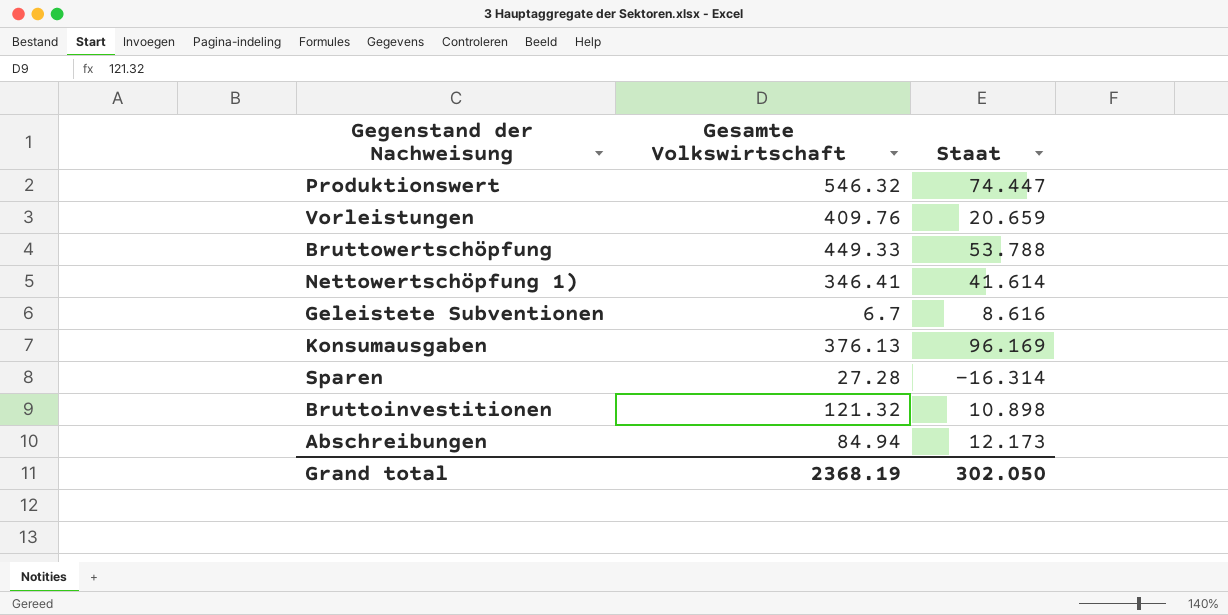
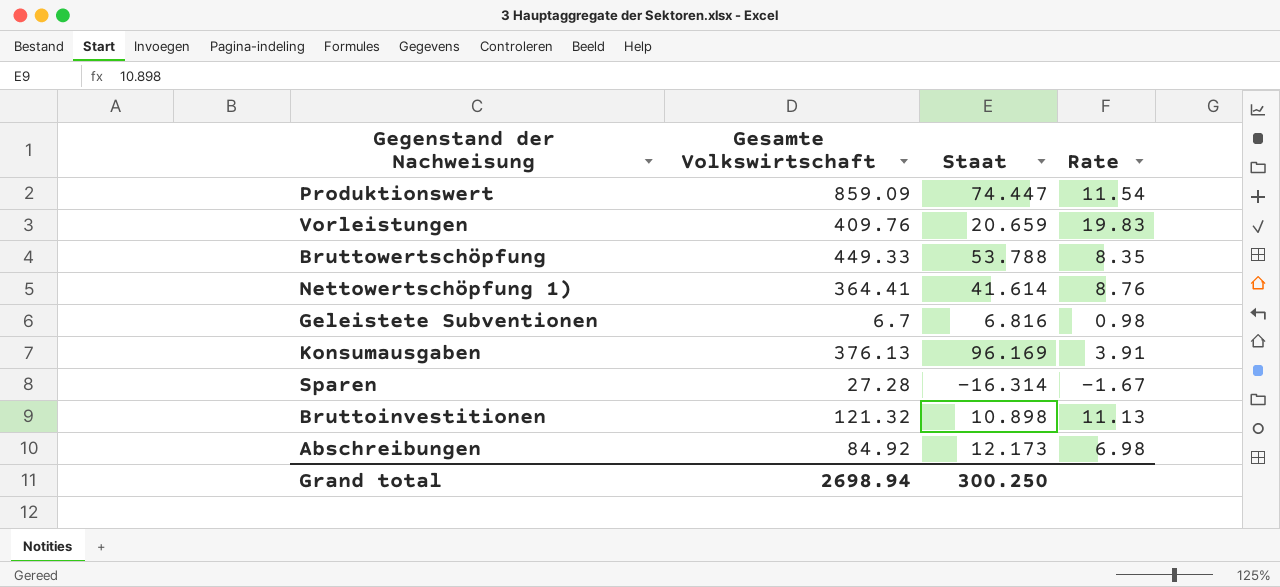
column Rate | formula: none -> [Gesamte Volkswirtschaft] / [Staat]
Produktionswert | Gesamte Volkswirtschaft: 546.32 -> 859.09
Nettowertschöpfung 1) | Gesamte Volkswirtschaft: 346.41 -> 364.41
Geleistete Subventionen | Staat: 8.616 -> 6.816
Abschreibungen | Gesamte Volkswirtschaft: 84.94 -> 84.92
Grand total | Gesamte Volkswirtschaft: 2368.19 -> 2698.94
Grand total | Staat: 302.050 -> 300.250

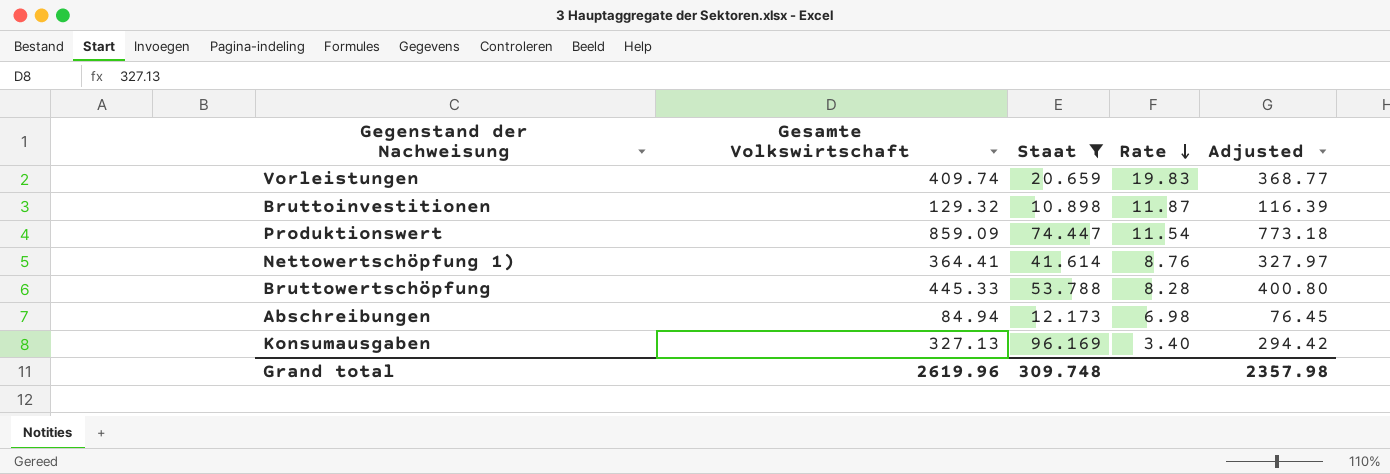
filter: none -> Staat >= 10.898
row order: none -> Rate descending
column Adjusted | formula: none -> [Gesamte Volkswirtschaft] * 0.9
Vorleistungen | Gesamte Volkswirtschaft: 409.76 -> 409.74
Bruttoinvestitionen | Gesamte Volkswirtschaft: 121.32 -> 129.32
Bruttoinvestitionen | Rate: 11.13 -> 11.87
Bruttowertschöpfung | Gesamte Volkswirtschaft: 449.33 -> 445.33
Bruttowertschöpfung | Rate: 8.35 -> 8.28
Abschreibungen | Gesamte Volkswirtschaft: 84.92 -> 84.94
Konsumausgaben | Gesamte Volkswirtschaft: 376.13 -> 327.13
Konsumausgaben | Rate: 3.91 -> 3.40
Grand total | Gesamte Volkswirtschaft: 2698.94 -> 2619.96
Grand total | Staat: 300.250 -> 309.748

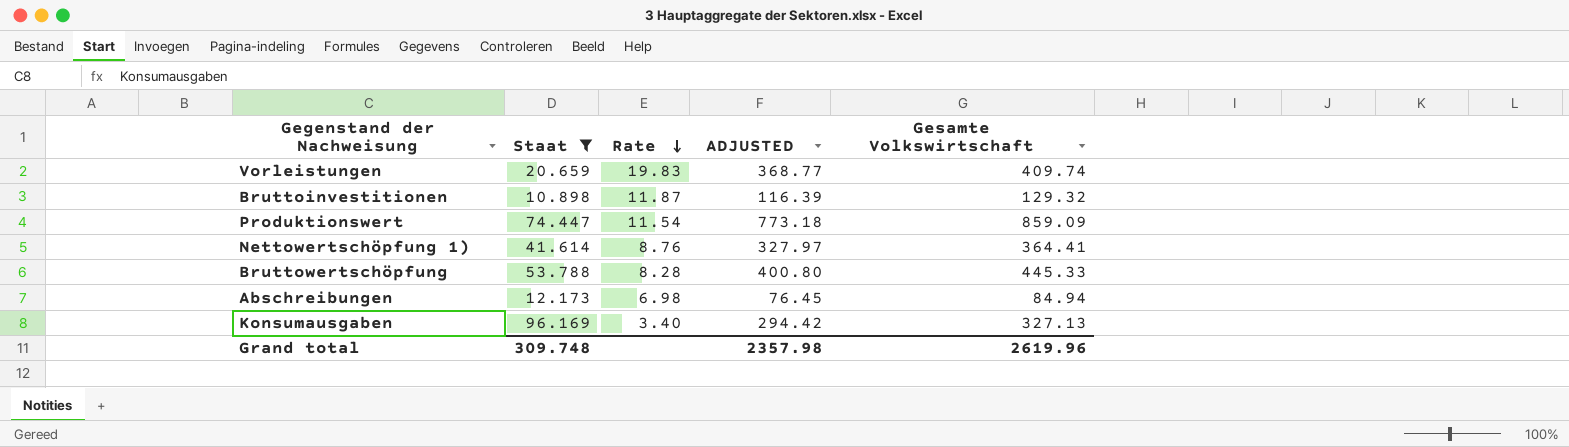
column name: Adjusted -> ADJUSTED
column Gesamte Volkswirtschaft | position: 2 -> 5

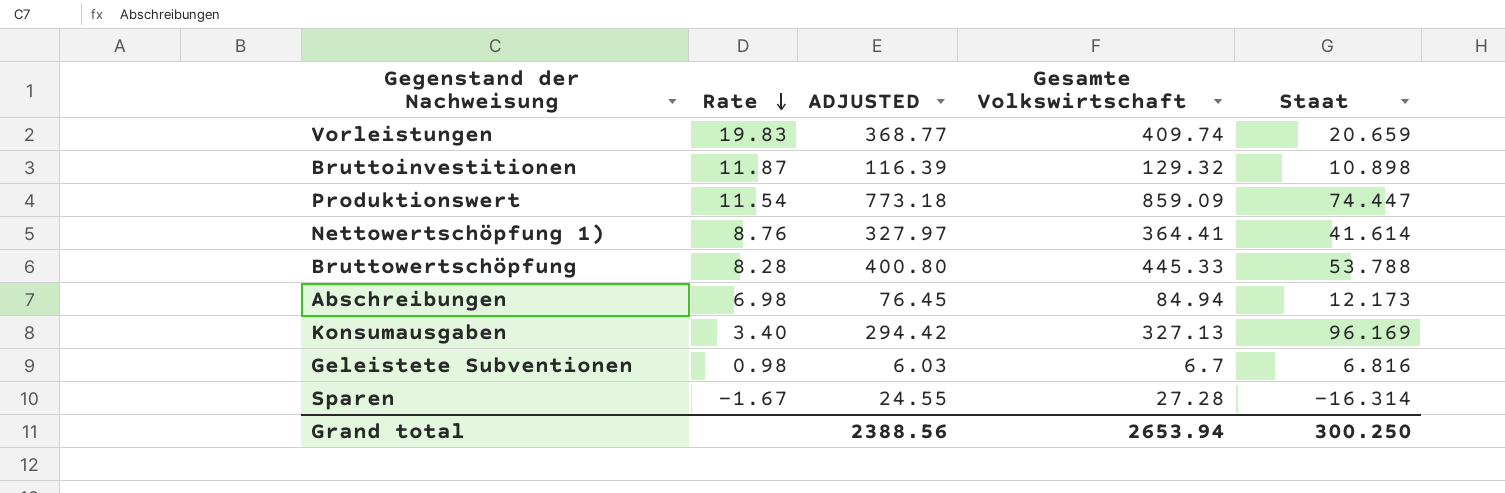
filter: Staat >= 10.898 -> none
column Staat | position: 2 -> 5
Grand total | ADJUSTED: 2357.98 -> 2388.56
Grand total | Gesamte Volkswirtschaft: 2619.96 -> 2653.94
Grand total | Staat: 309.748 -> 300.250

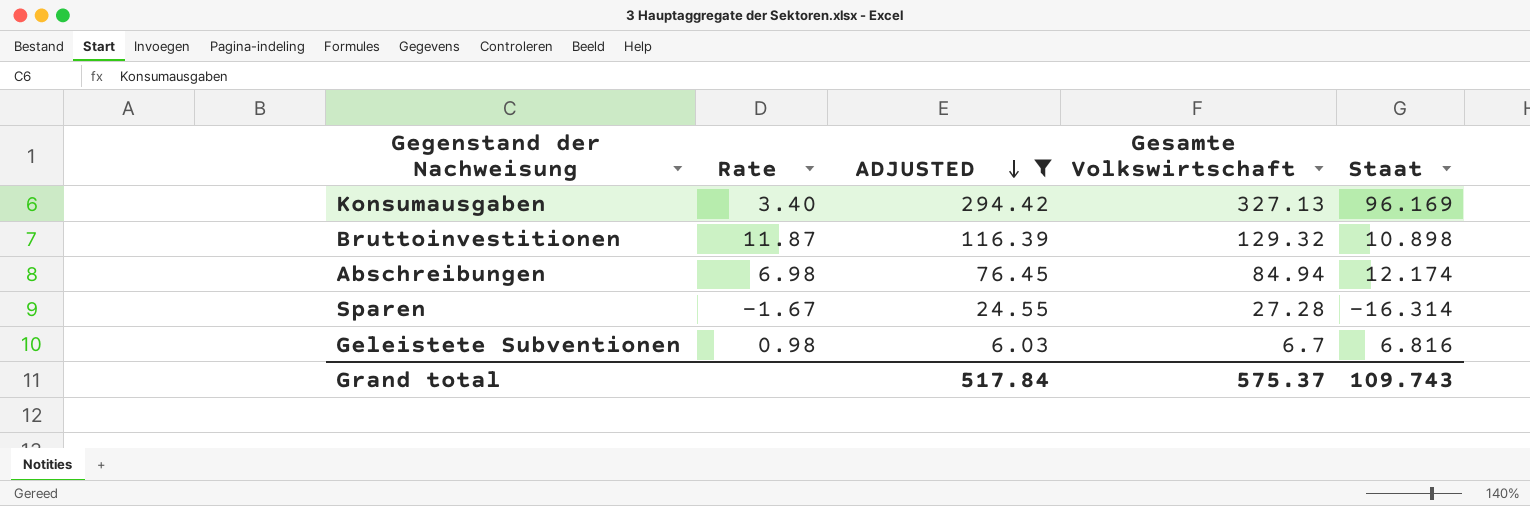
filter: none -> ADJUSTED <= 294.42
row order: Rate descending -> ADJUSTED descending
Abschreibungen | Staat: 12.173 -> 12.174
Grand total | ADJUSTED: 2388.56 -> 517.84
Grand total | Gesamte Volkswirtschaft: 2653.94 -> 575.37
Grand total | Staat: 300.250 -> 109.743

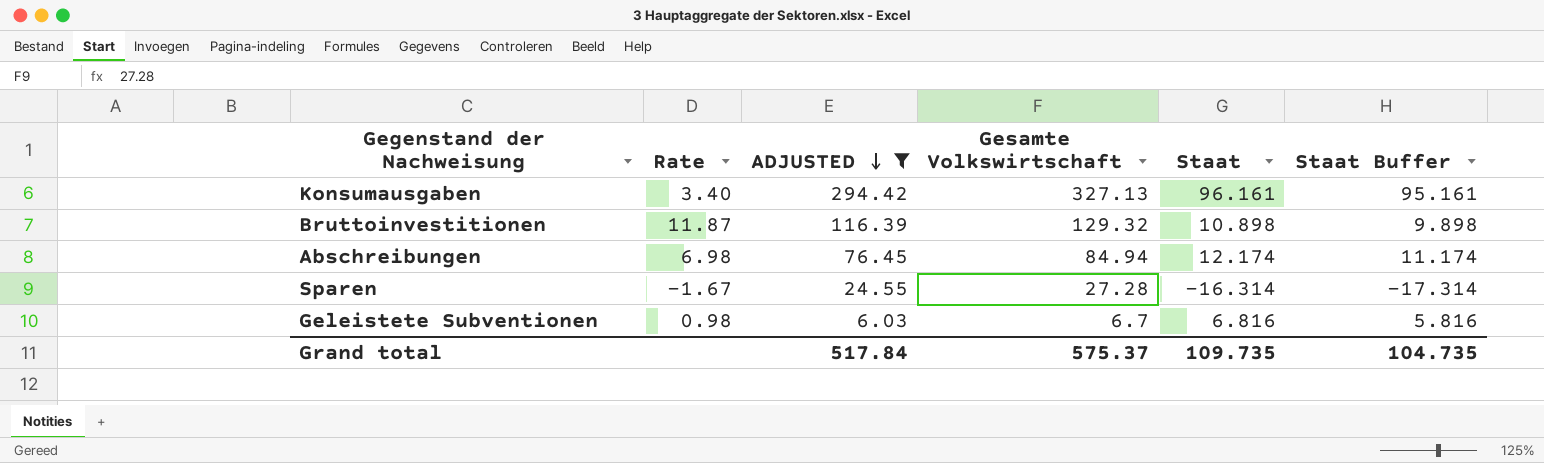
column Staat Buffer | formula: none -> [Staat] - 1
Konsumausgaben | Staat: 96.169 -> 96.161
Grand total | Staat: 109.743 -> 109.735

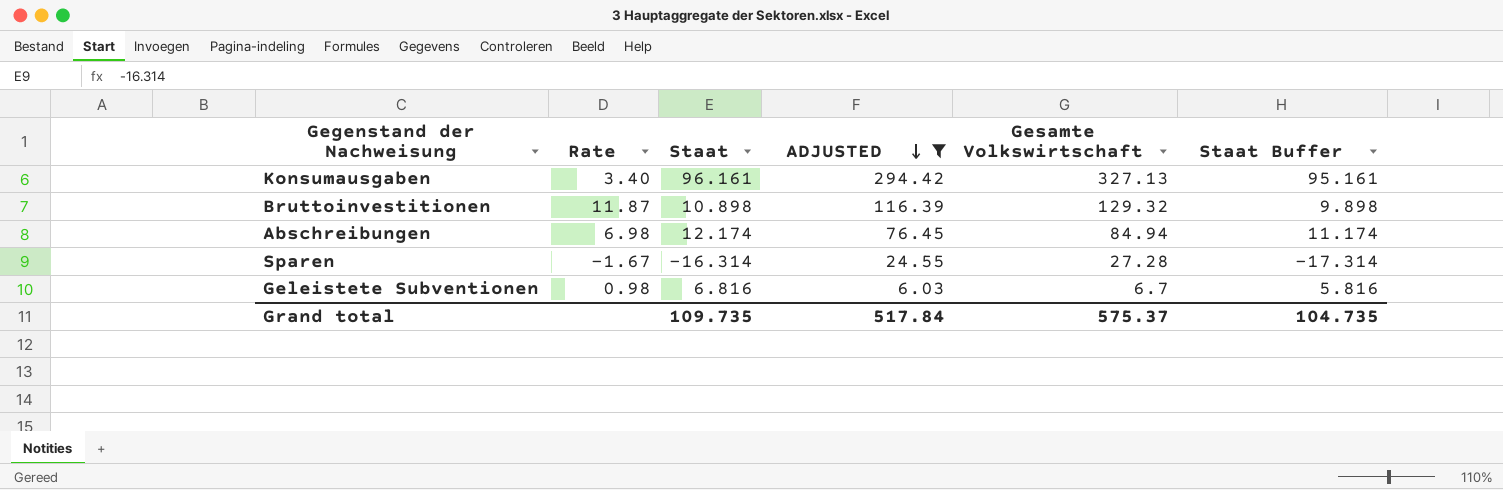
column Staat | position: 5 -> 3

